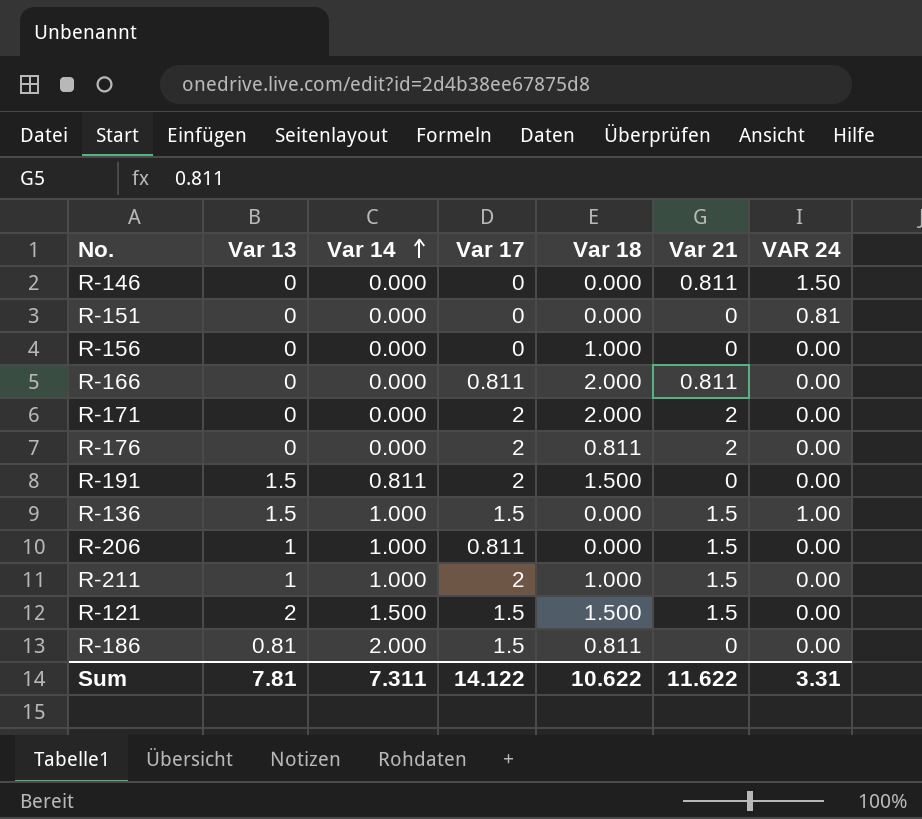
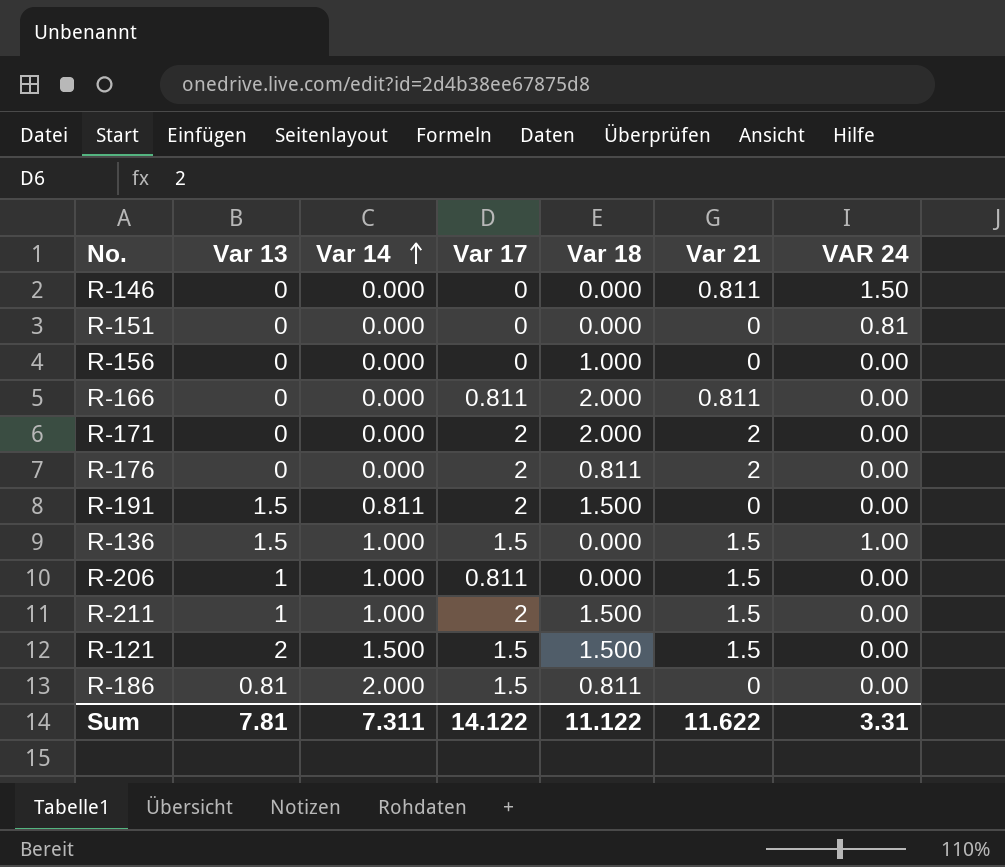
R-211 | Var 18: 1.000 -> 1.500
Sum | Var 18: 10.622 -> 11.122

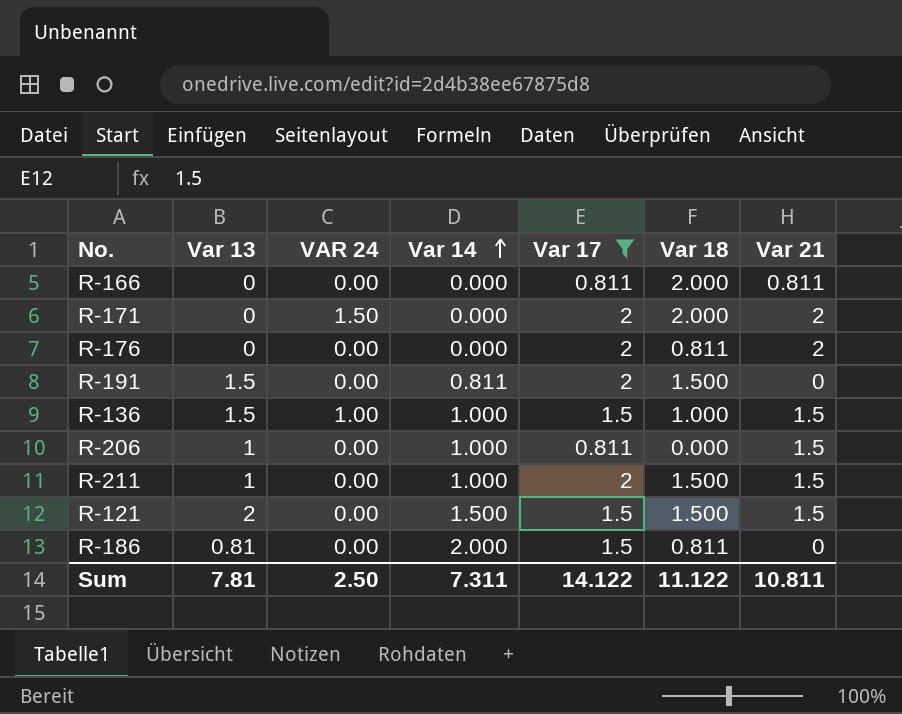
filter: none -> Var 17 != 0
column VAR 24 | position: 7 -> 3
R-171 | VAR 24: 0.00 -> 1.50
R-136 | Var 18: 0.000 -> 1.000
Sum | VAR 24: 3.31 -> 2.50
Sum | Var 21: 11.622 -> 10.811

